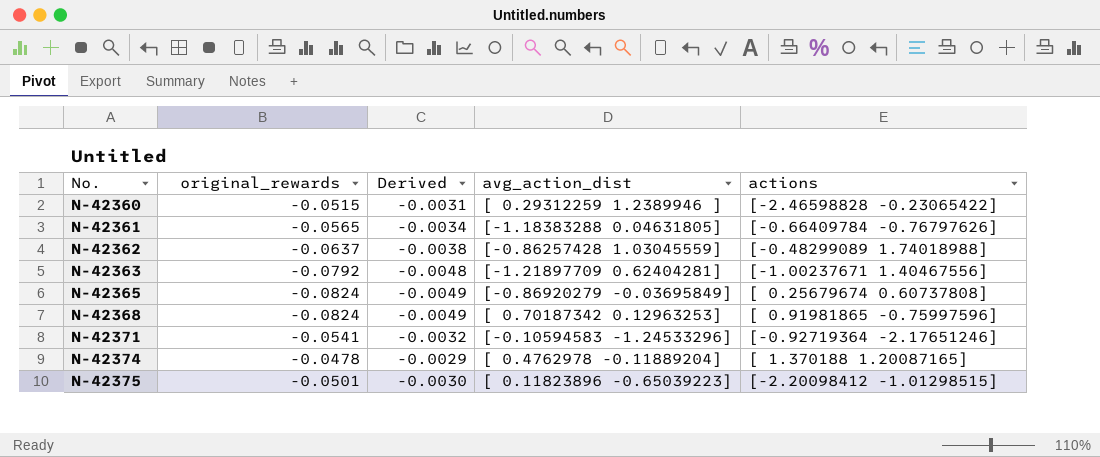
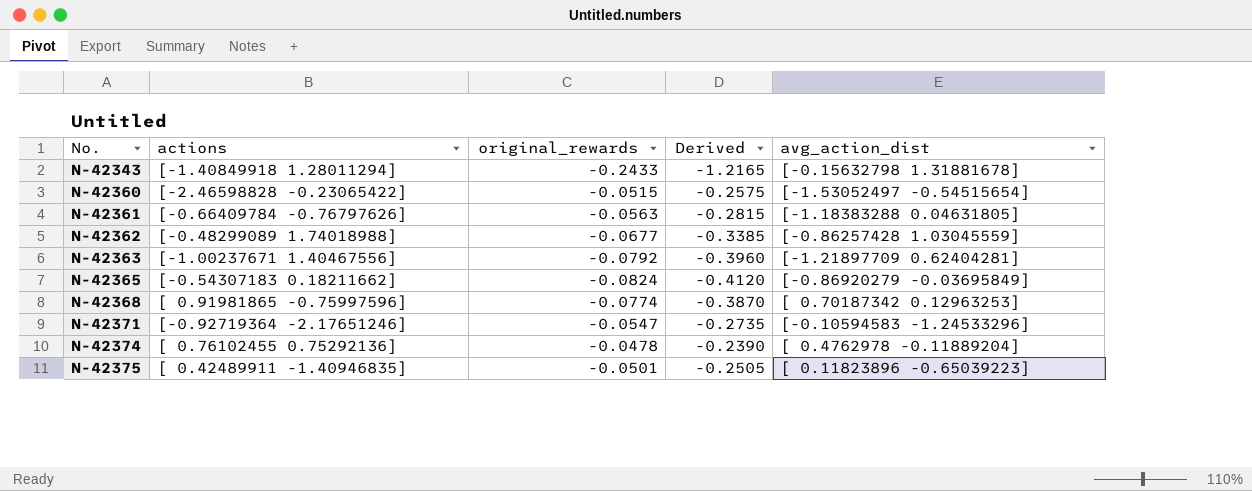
column actions | position: 5 -> 2
column Derived | formula: [original_rewards] * 0.06 -> [original_rewards] * 5
row N-42343: none -> [-1.40849918 1.28011294] | -0.2433 | -1.2165 | [-0.15632798 1.31881678]
N-42360 | avg_action_dist: [ 0.29312259 1.2389946 ] -> [-1.53052497 -0.54515654]
N-42361 | original_rewards: -0.0565 -> -0.0563
N-42362 | original_rewards: -0.0637 -> -0.0677
N-42365 | actions: [ 0.25679674 0.60737808] -> [-0.54307183 0.18211662]
N-42368 | original_rewards: -0.0824 -> -0.0774
N-42371 | original_rewards: -0.0541 -> -0.0547
N-42374 | actions: [ 1.370188 1.20087165] -> [ 0.76102455 0.75292136]
N-42375 | actions: [-2.20098412 -1.01298515] -> [ 0.42489911 -1.40946835]

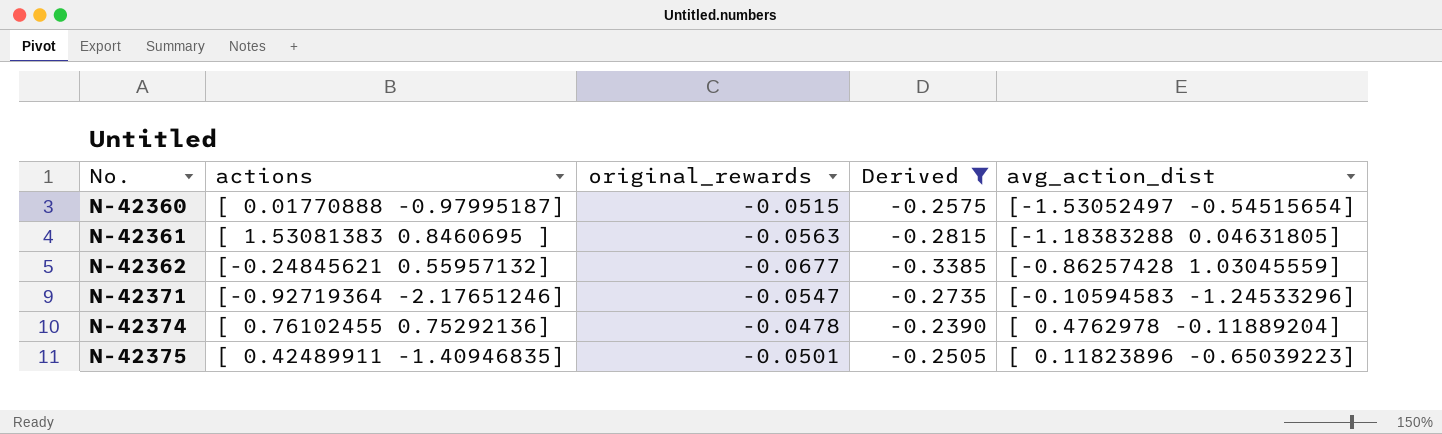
filter: none -> Derived >= -0.3385
N-42360 | actions: [-2.46598828 -0.23065422] -> [ 0.01770888 -0.97995187]
N-42361 | actions: [-0.66409784 -0.76797626] -> [ 1.53081383 0.8460695 ]
N-42362 | actions: [-0.48299089 1.74018988] -> [-0.24845621 0.55957132]

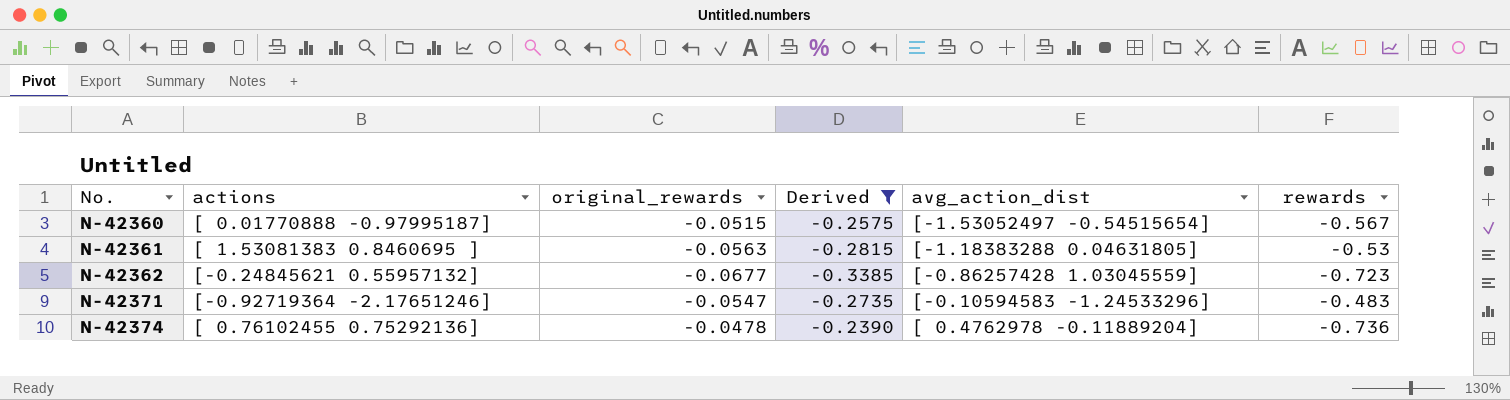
column rewards | position: none -> 6
row N-42375: [ 0.42489911 -1.40946835] | -0.0501 | -0.2505 | [ 0.11823896 -0.65039223] -> none

